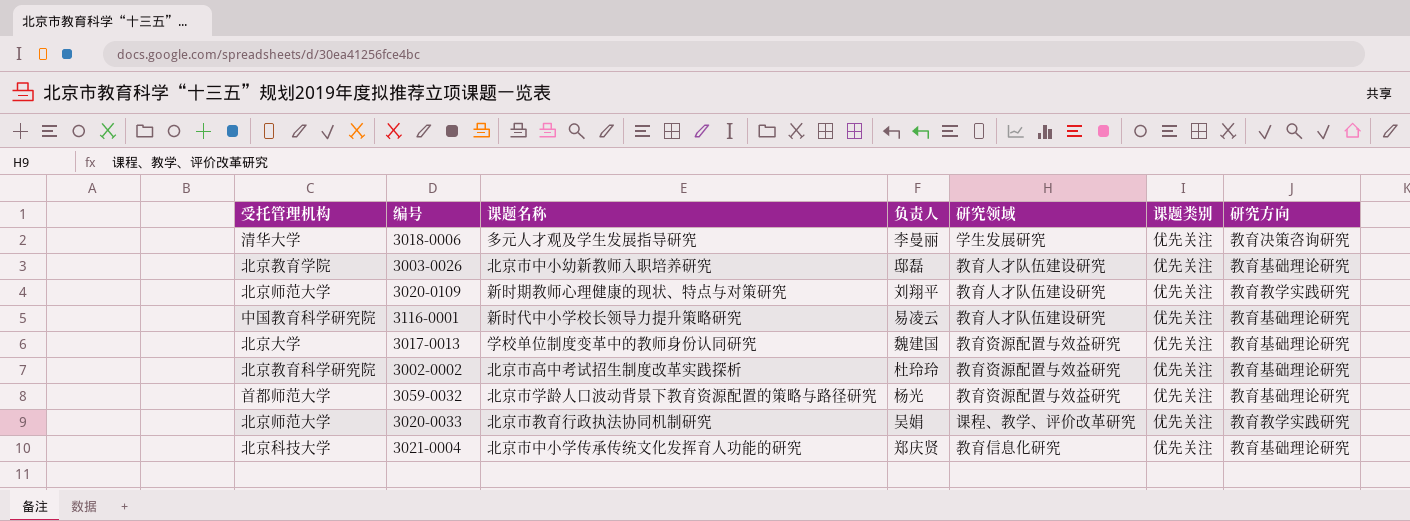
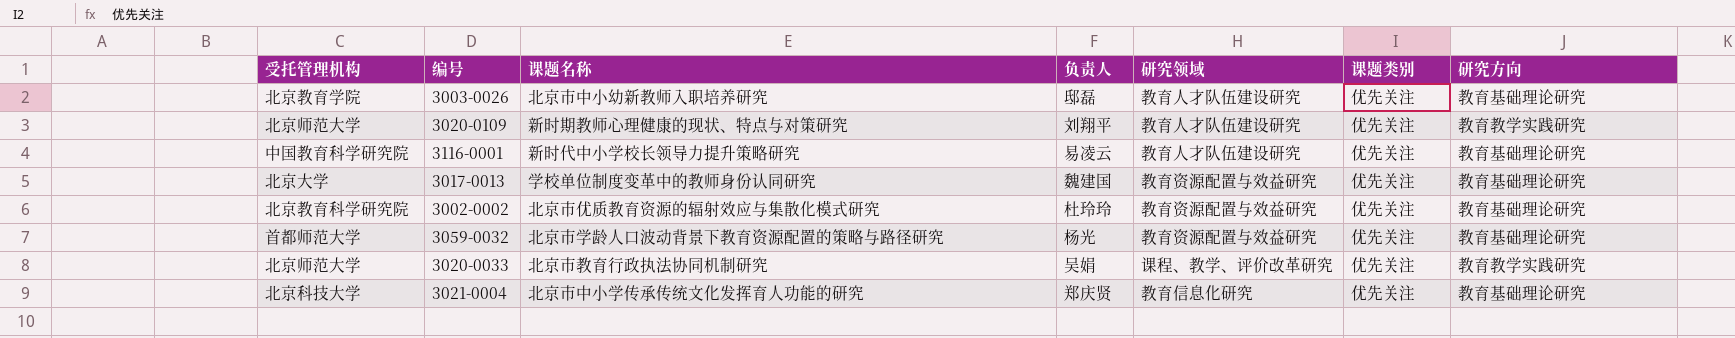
row 3018-0006: 清华大学 | 多元人才观及学生发展指导研究 | 李曼丽 | 学生发展研究 | 优先关注 | 教育决策咨询研究 -> none
3002-0002 | 课题名称: 北京市高中考试招生制度改革实践探析 -> 北京市优质教育资源的辐射效应与集散化模式研究

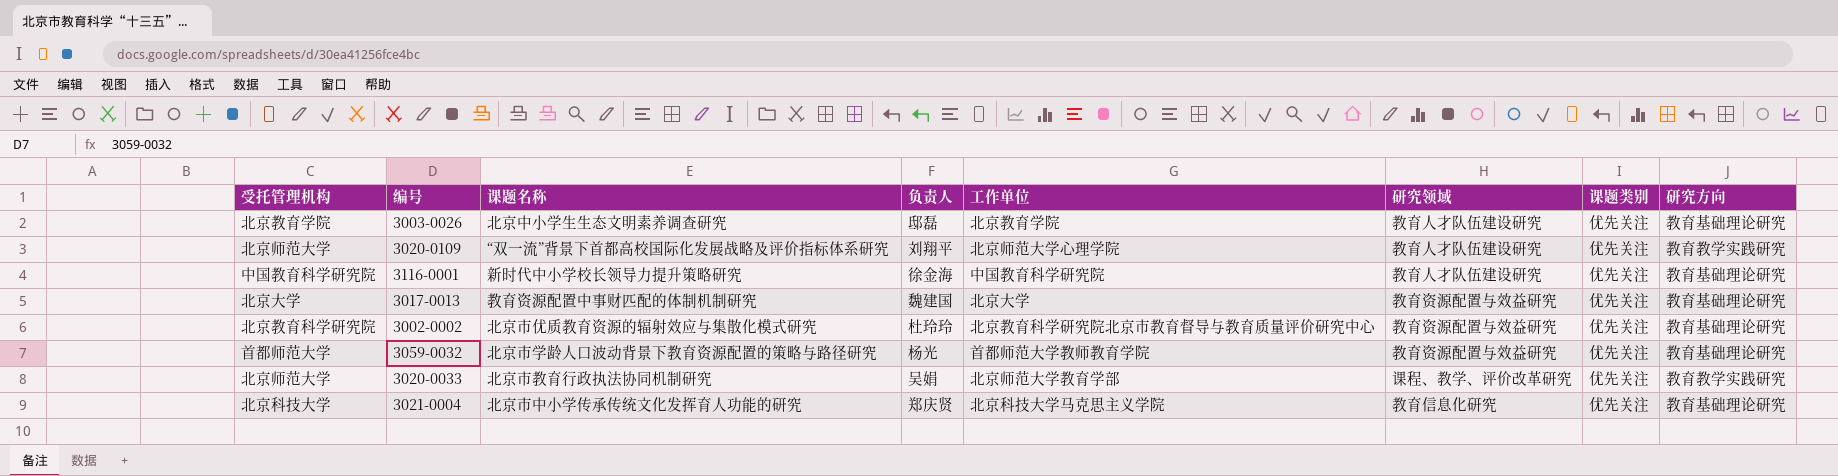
column 工作单位 | position: none -> 5
3003-0026 | 课题名称: 北京市中小幼新教师入职培养研究 -> 北京中小学生生态文明素养调查研究
3020-0109 | 课题名称: 新时期教师心理健康的现状、特点与对策研究 -> “双一流”背景下首都高校国际化发展战略及评价指标体系研究
3116-0001 | 负责人: 易凌云 -> 徐金海
3017-0013 | 课题名称: 学校单位制度变革中的教师身份认同研究 -> 教育资源配置中事财匹配的体制机制研究

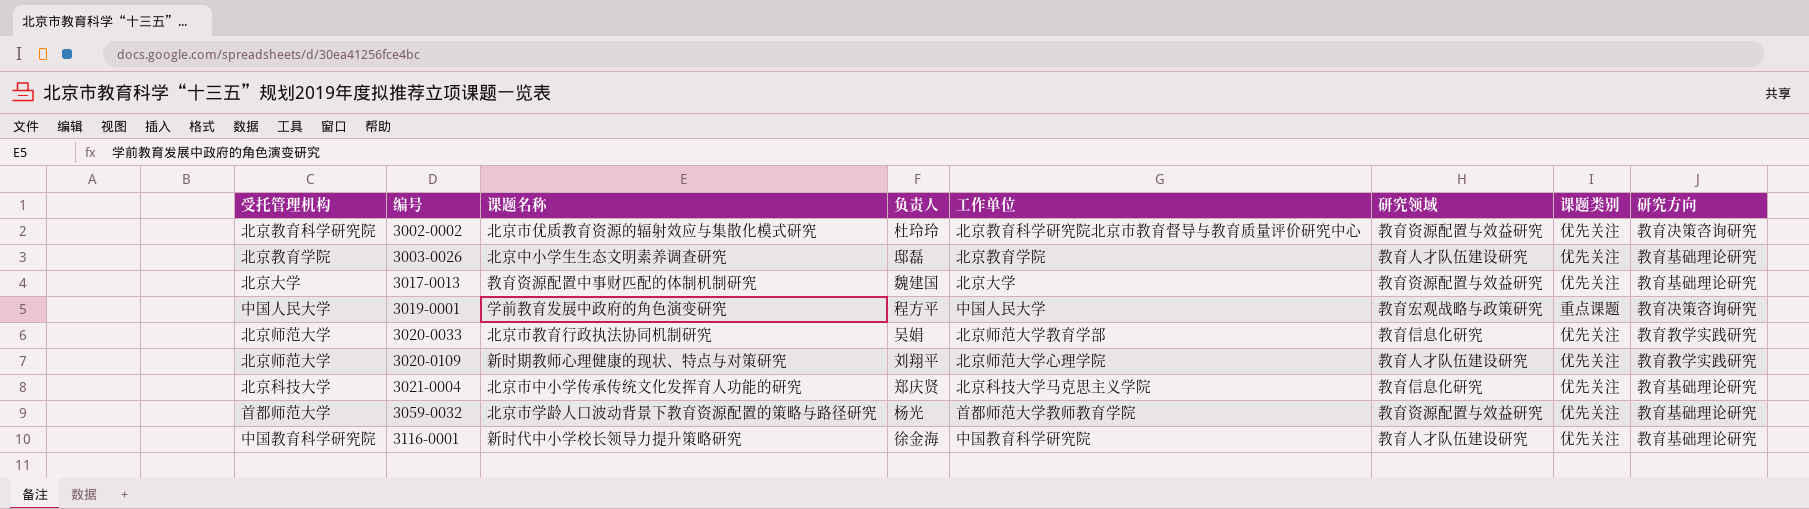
row order: none -> 编号 ascending
3002-0002 | 研究方向: 教育基础理论研究 -> 教育决策咨询研究
row 3019-0001: none -> 中国人民大学 | 学前教育发展中政府的角色演变研究 | 程方平 | 中国人民大学 | 教育宏观战略与政策研究 | 重点课题 | 教育决策咨询研究
3020-0033 | 研究领域: 课程、教学、评价改革研究 -> 教育信息化研究
3020-0109 | 课题名称: “双一流”背景下首都高校国际化发展战略及评价指标体系研究 -> 新时期教师心理健康的现状、特点与对策研究

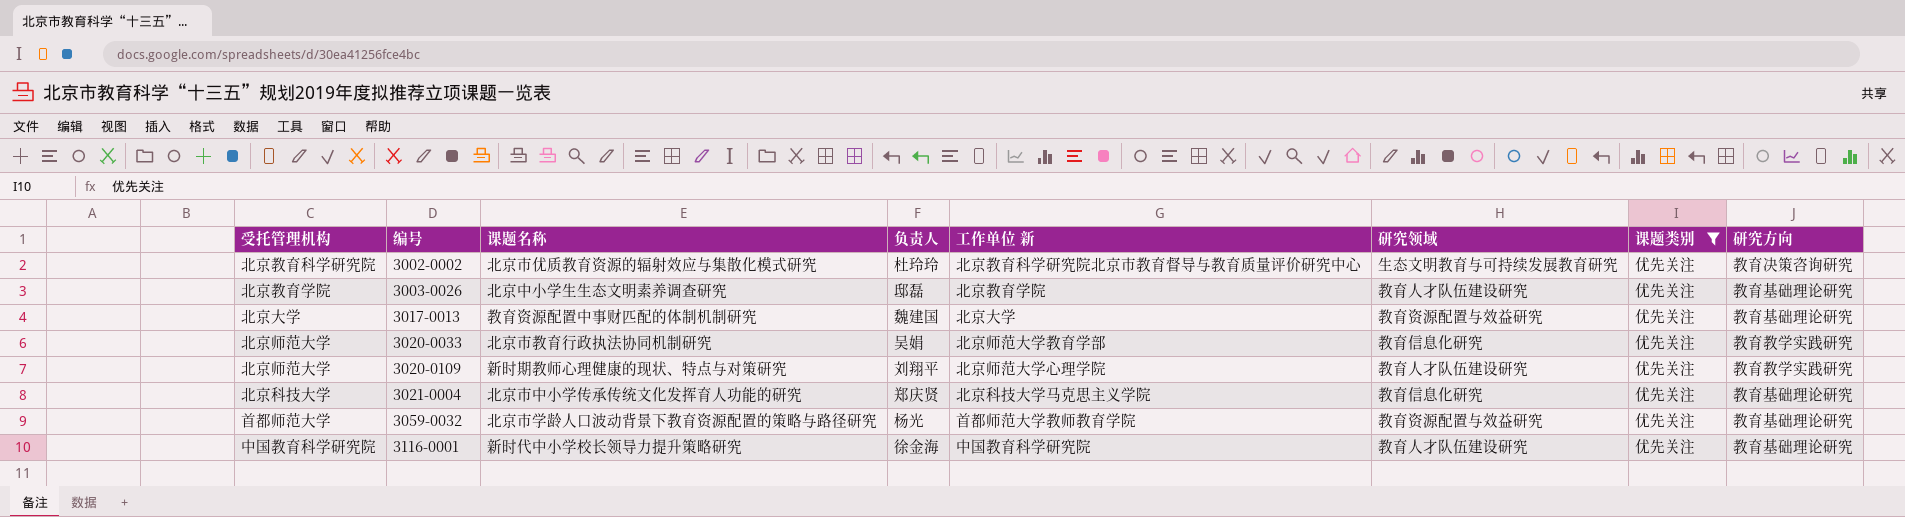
filter: none -> 课题类别 = 优先关注
column name: 工作单位 -> 工作单位 新
3002-0002 | 研究领域: 教育资源配置与效益研究 -> 生态文明教育与可持续发展教育研究

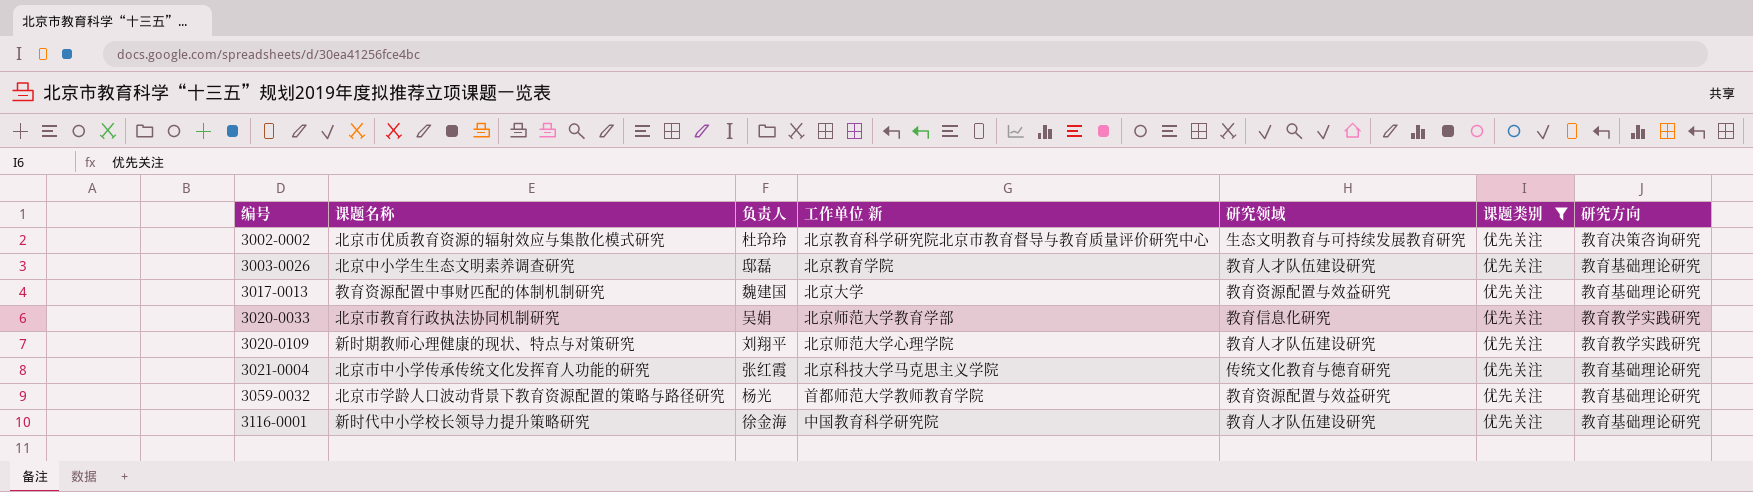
column 受托管理机构 | position: 1 -> none
3021-0004 | 负责人: 郑庆贤 -> 张红霞
3021-0004 | 研究领域: 教育信息化研究 -> 传统文化教育与德育研究

